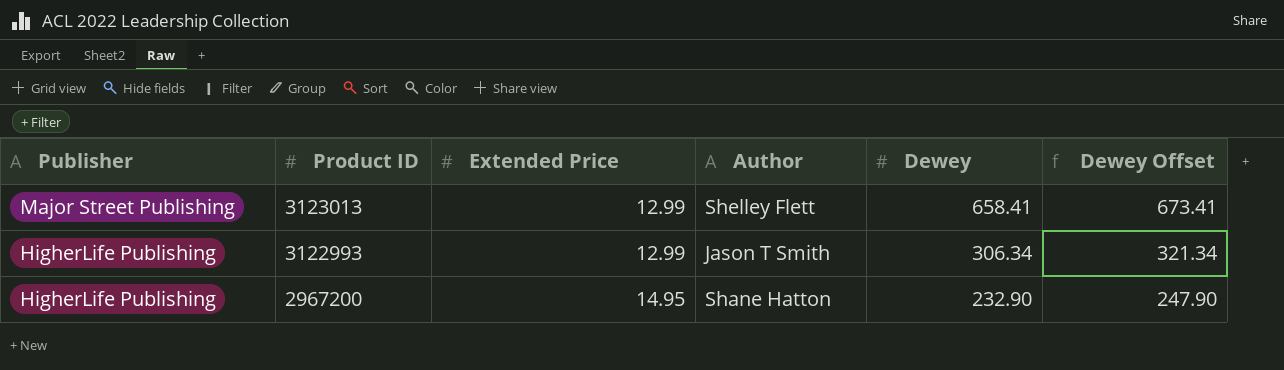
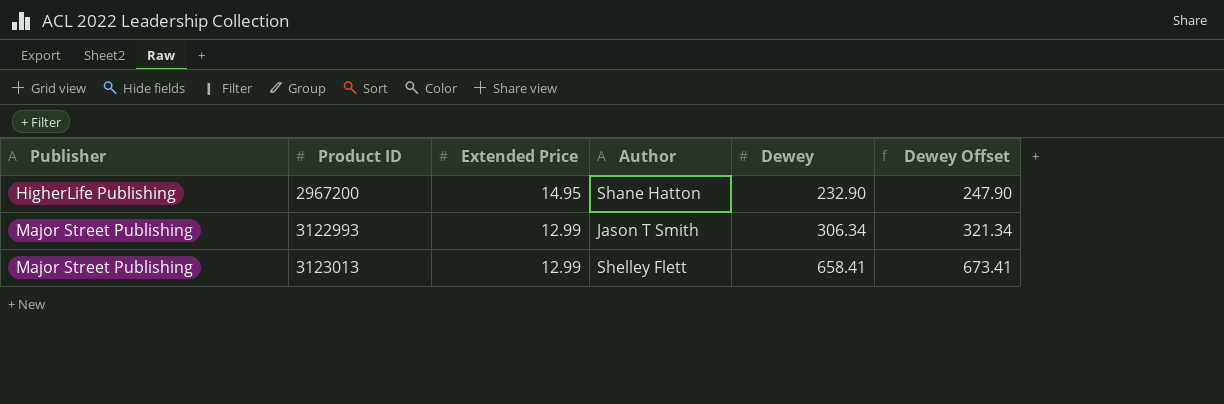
row order: Publisher descending -> Publisher ascending
3122993 | Publisher: HigherLife Publishing -> Major Street Publishing

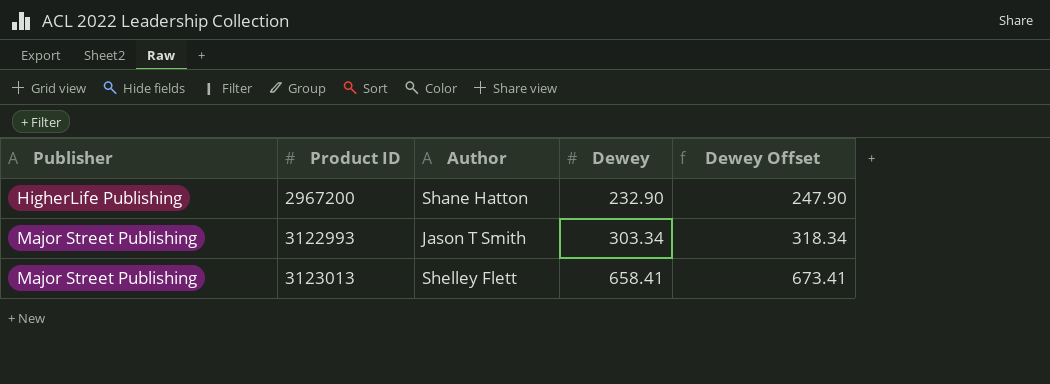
column Extended Price | position: 3 -> none
3122993 | Dewey: 306.34 -> 303.34
3122993 | Dewey Offset: 321.34 -> 318.34

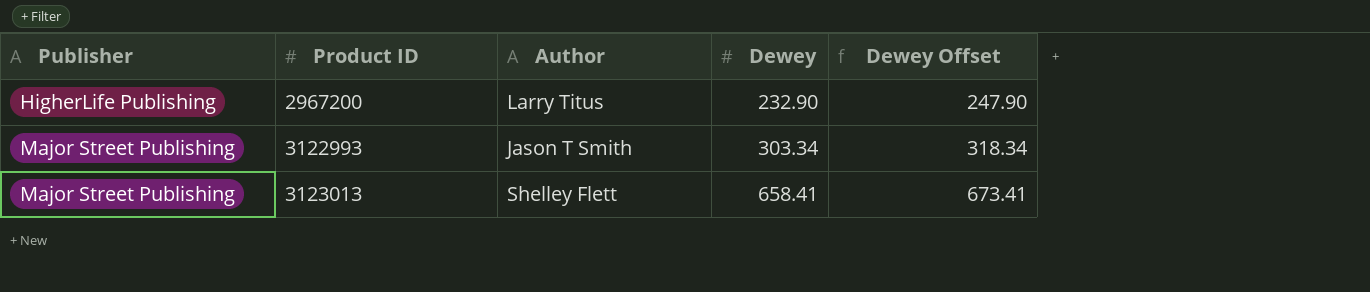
2967200 | Author: Shane Hatton -> Larry Titus

